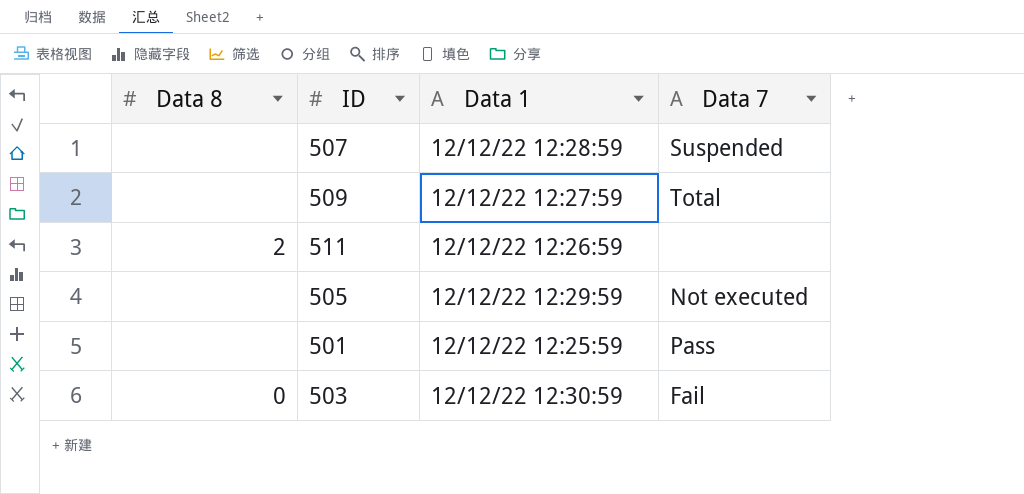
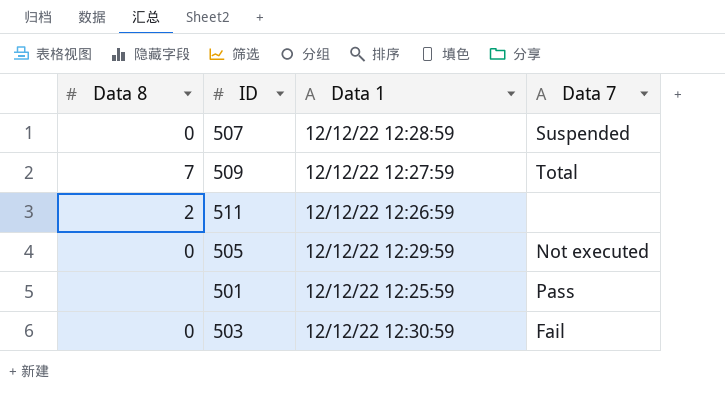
507 | Data 8: none -> 0
509 | Data 8: none -> 7
505 | Data 8: none -> 0

